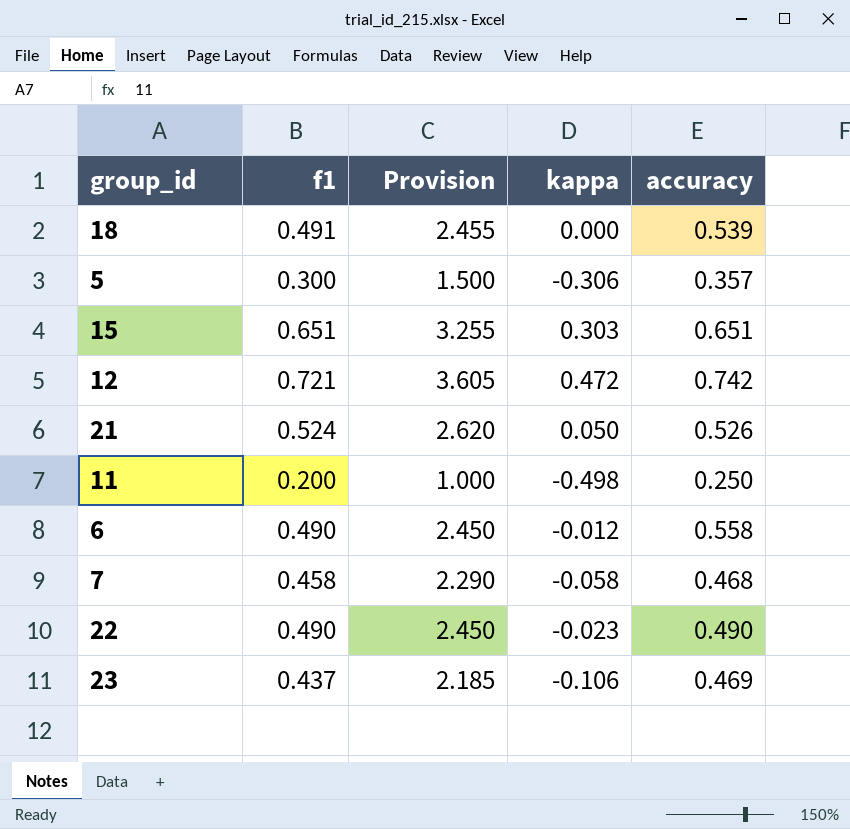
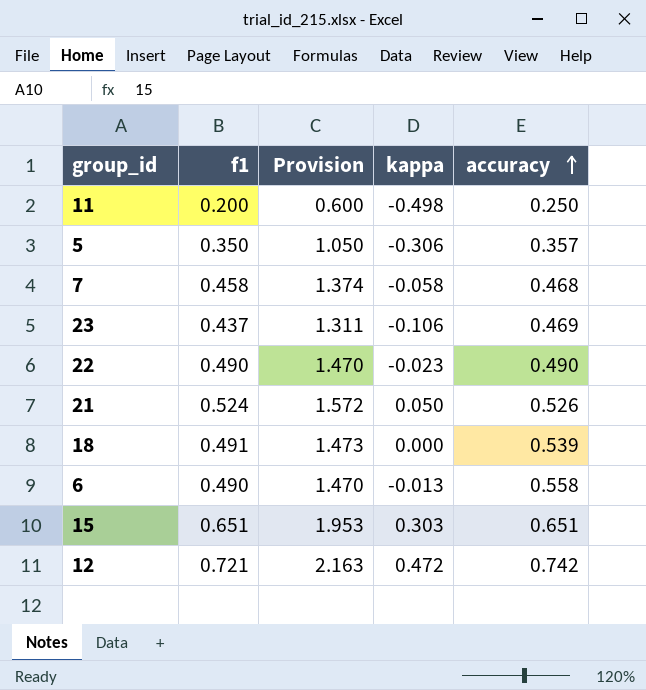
row order: none -> accuracy ascending
column Provision | formula: [f1] * 5 -> [f1] * 3
5 | f1: 0.300 -> 0.350
6 | kappa: -0.012 -> -0.013

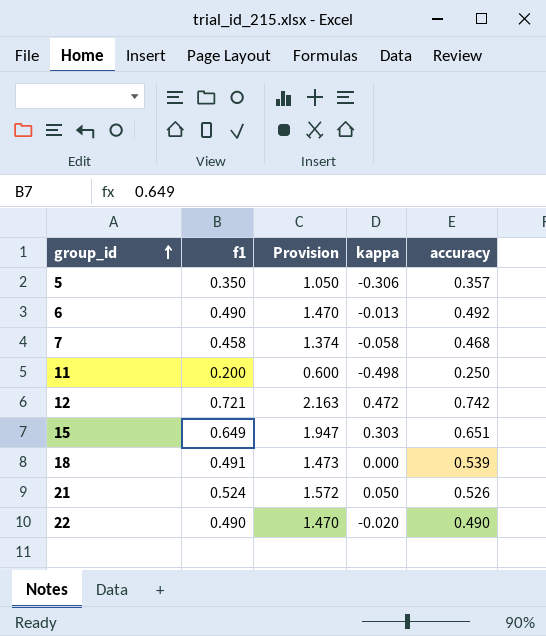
row order: accuracy ascending -> group_id ascending
row 23: 0.437 | 1.311 | -0.106 | 0.469 -> none
6 | accuracy: 0.558 -> 0.492
15 | f1: 0.651 -> 0.649
15 | Provision: 1.953 -> 1.947
22 | kappa: -0.023 -> -0.020

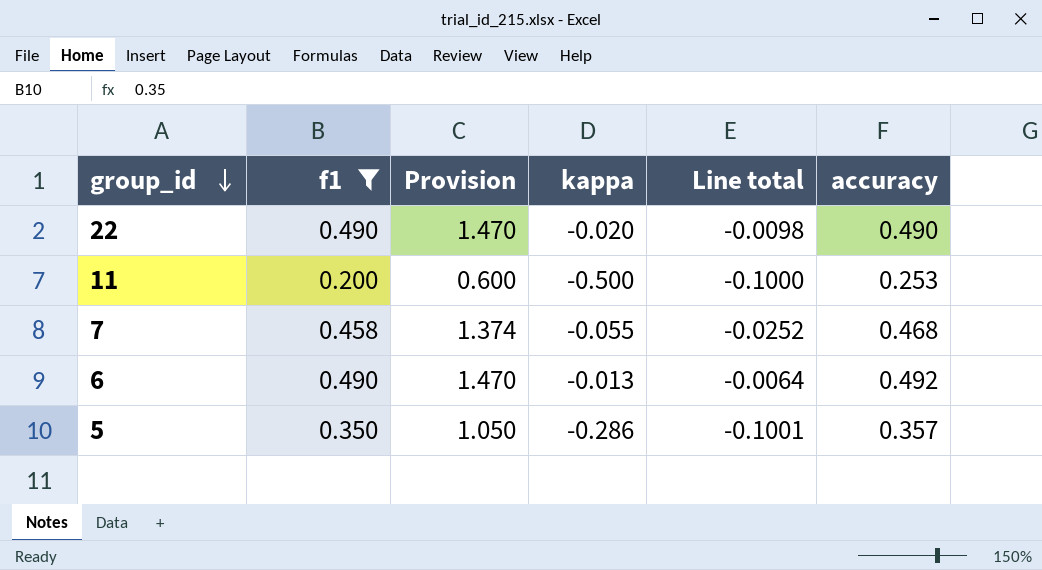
filter: none -> f1 <= 0.490
row order: group_id ascending -> group_id descending
column Line total | formula: none -> [f1] * [kappa]
11 | kappa: -0.498 -> -0.500
11 | accuracy: 0.250 -> 0.253
7 | kappa: -0.058 -> -0.055
5 | kappa: -0.306 -> -0.286

